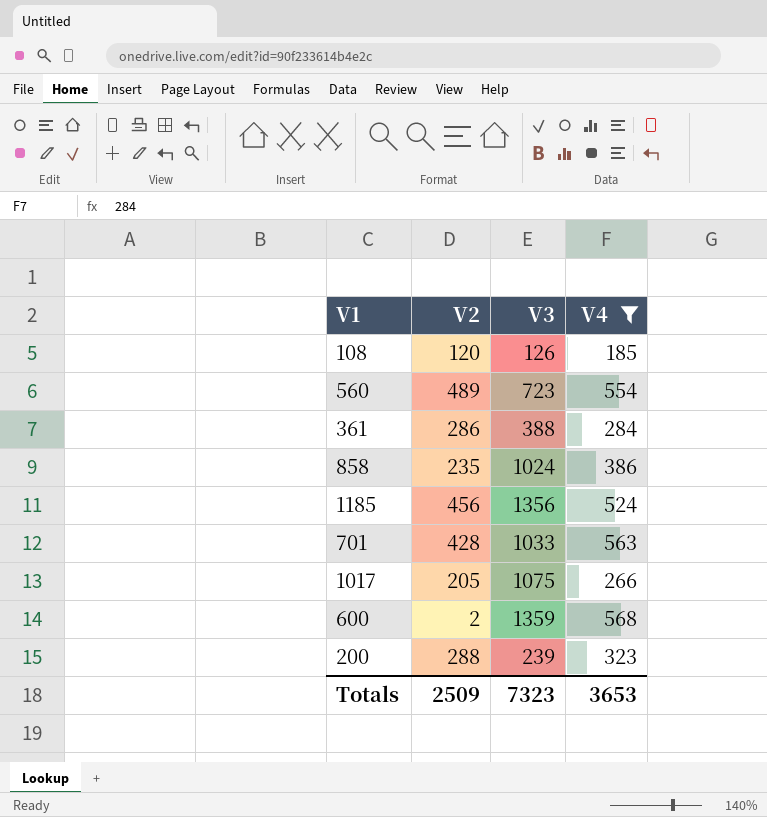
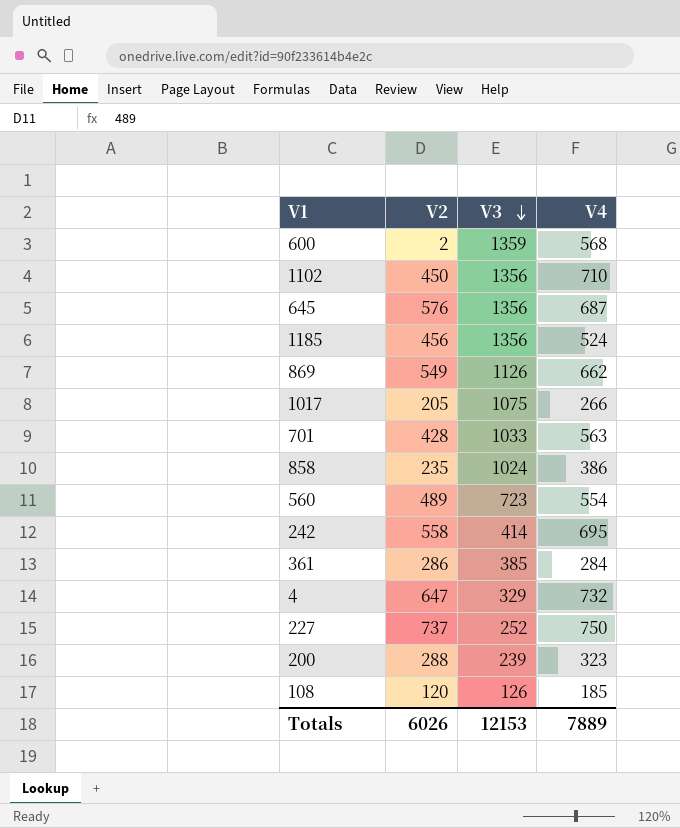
filter: V4 <= 568 -> none
row order: none -> V3 descending
361 | V3: 388 -> 385
Totals | V2: 2509 -> 6026
Totals | V3: 7323 -> 12153
Totals | V4: 3653 -> 7889

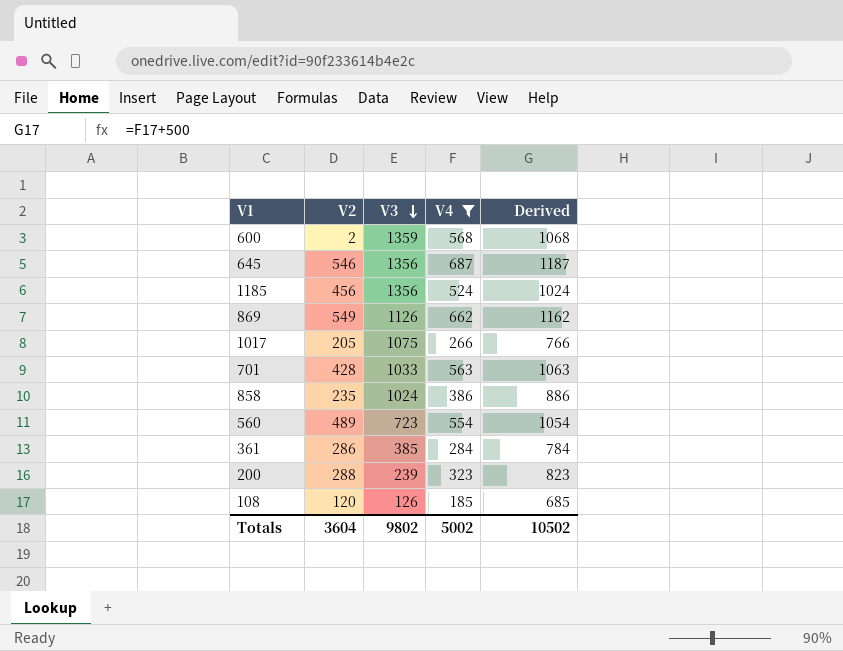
filter: none -> V4 <= 687
column Derived | formula: none -> [V4] + 500
645 | V2: 576 -> 546
Totals | V2: 6026 -> 3604
Totals | V3: 12153 -> 9802
Totals | V4: 7889 -> 5002

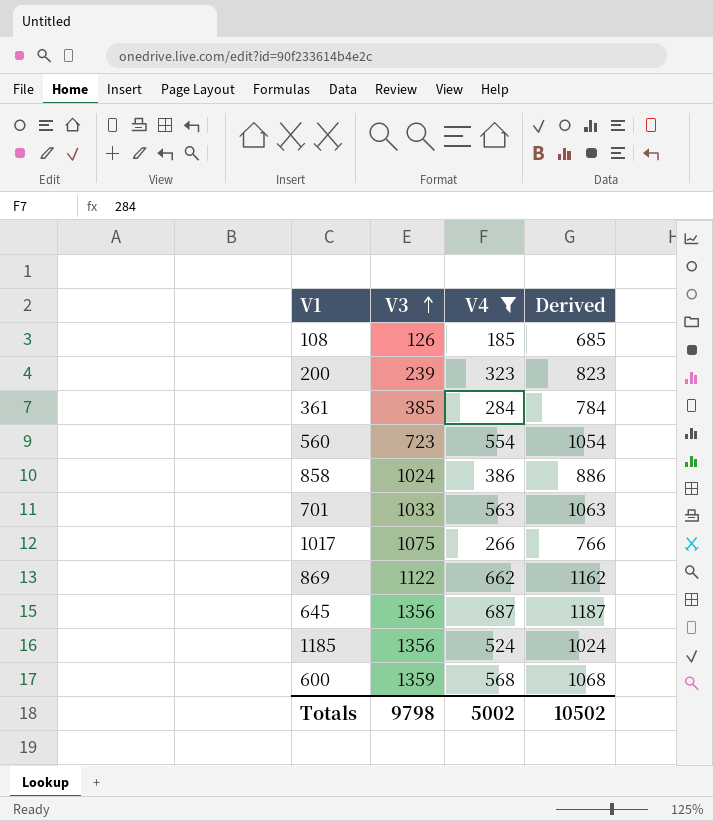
row order: V3 descending -> V3 ascending
column V2 | position: 2 -> none
869 | V3: 1126 -> 1122
Totals | V3: 9802 -> 9798

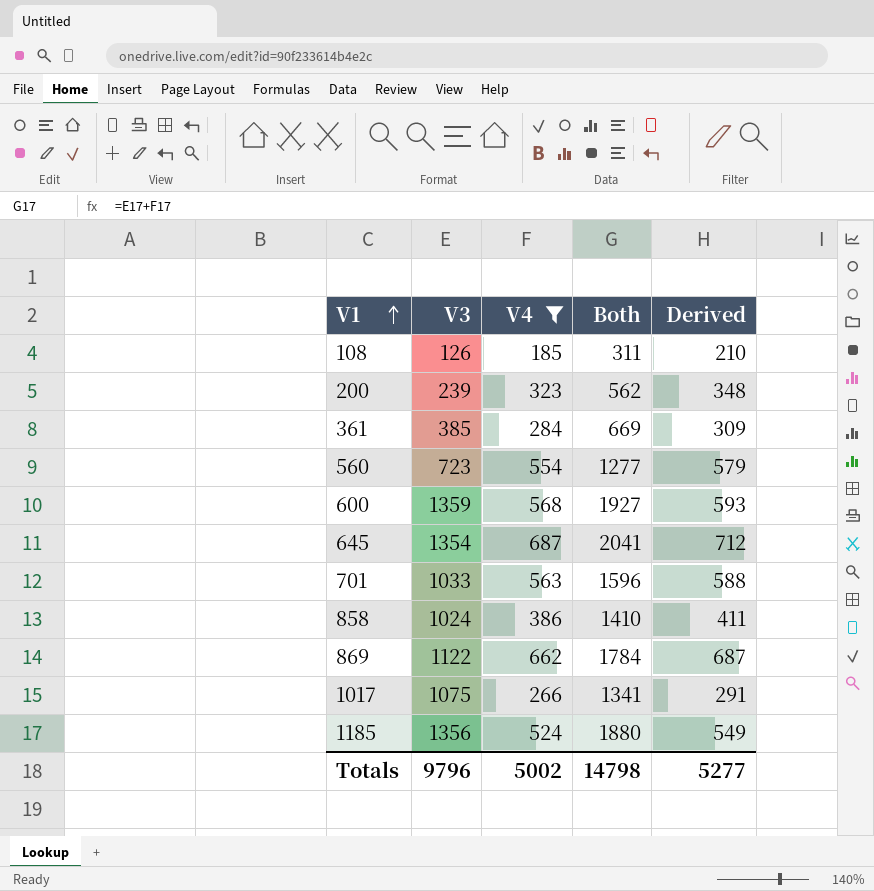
row order: V3 ascending -> V1 ascending
column Both | formula: none -> [V3] + [V4]
column Derived | formula: [V4] + 500 -> [V4] + 25
645 | V3: 1356 -> 1354
Totals | V3: 9798 -> 9796
Totals | Derived: 10502 -> 5277

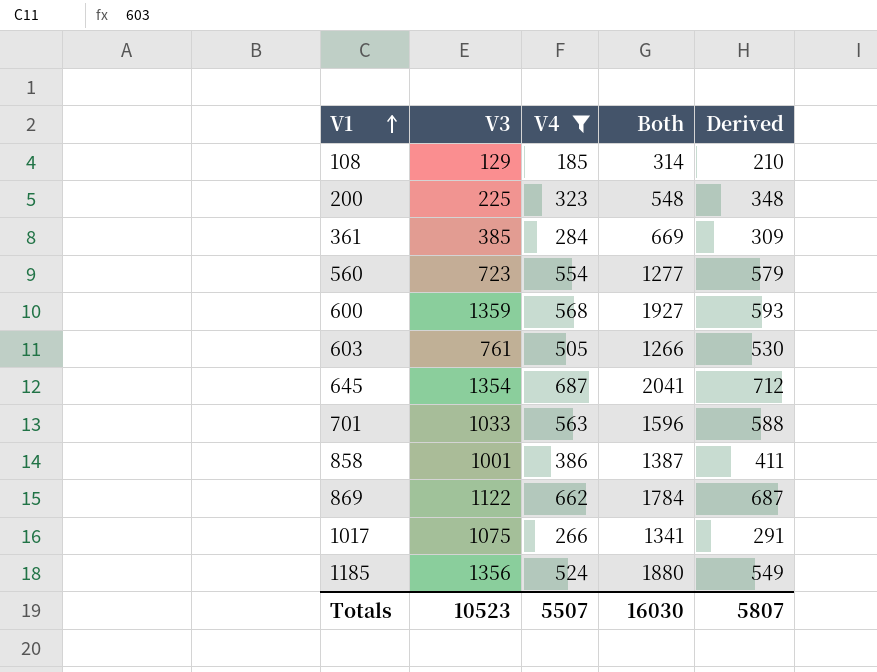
108 | V3: 126 -> 129
108 | Both: 311 -> 314
200 | V3: 239 -> 225
200 | Both: 562 -> 548
row 603: none -> 761 | 505 | 1266 | 530
858 | V3: 1024 -> 1001
858 | Both: 1410 -> 1387
Totals | V3: 9796 -> 10523
Totals | V4: 5002 -> 5507
Totals | Both: 14798 -> 16030
Totals | Derived: 5277 -> 5807

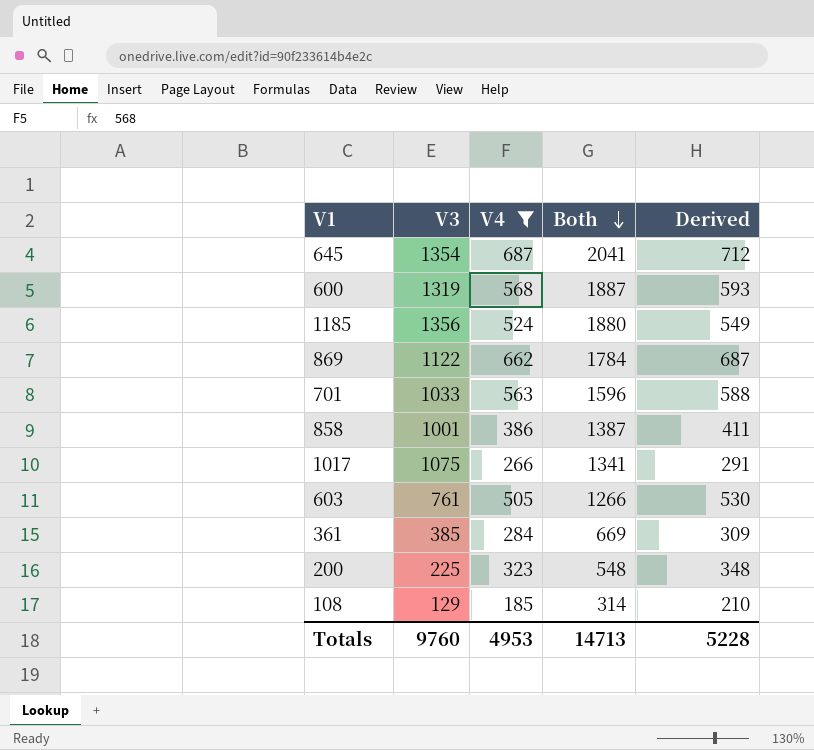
row order: V1 ascending -> Both descending
row 560: 723 | 554 | 1277 | 579 -> none
600 | V3: 1359 -> 1319
600 | Both: 1927 -> 1887
Totals | V3: 10523 -> 9760
Totals | V4: 5507 -> 4953
Totals | Both: 16030 -> 14713
Totals | Derived: 5807 -> 5228

